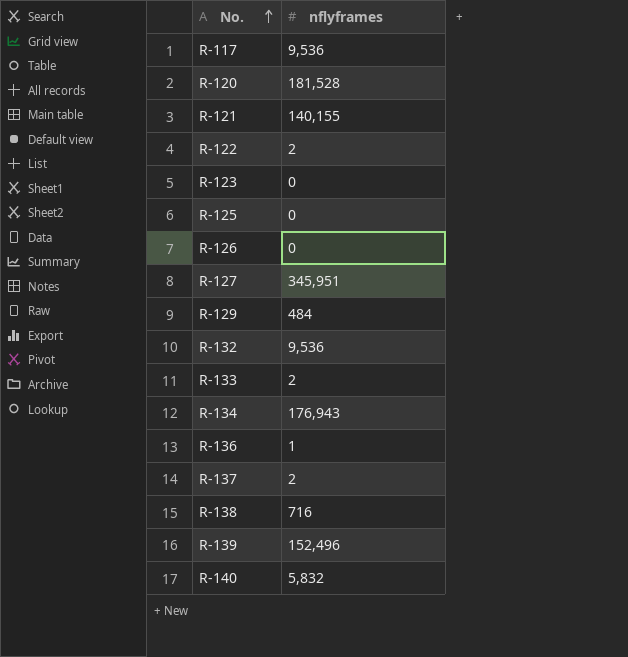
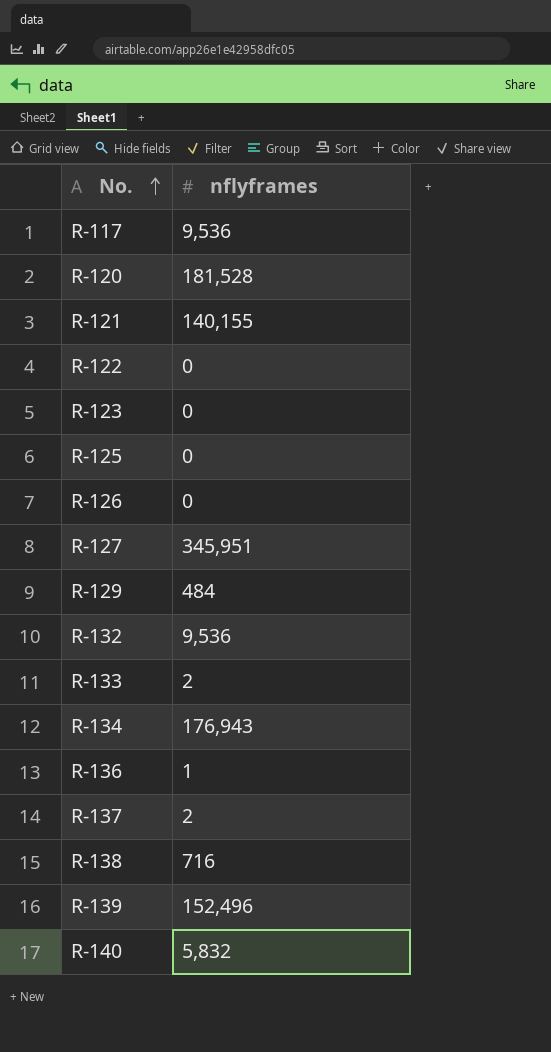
R-122 | nflyframes: 2 -> 0

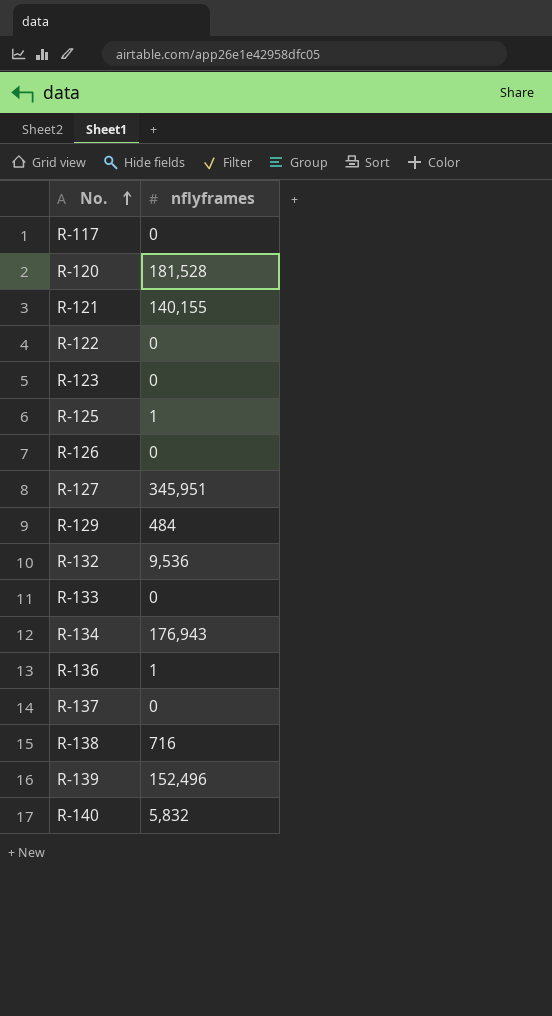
R-117 | nflyframes: 9,536 -> 0
R-125 | nflyframes: 0 -> 1
R-133 | nflyframes: 2 -> 0
R-137 | nflyframes: 2 -> 0

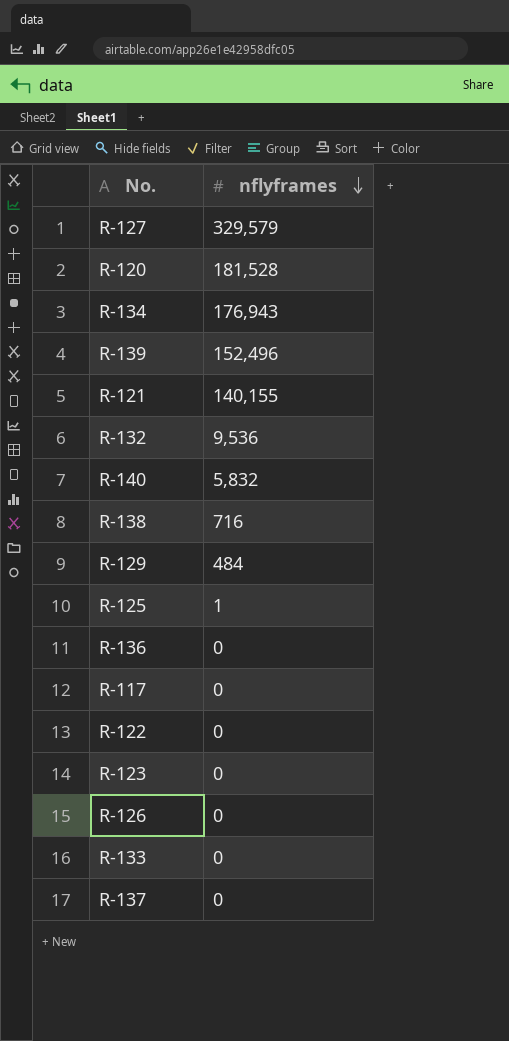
row order: No. ascending -> nflyframes descending
R-127 | nflyframes: 345,951 -> 329,579
R-136 | nflyframes: 1 -> 0

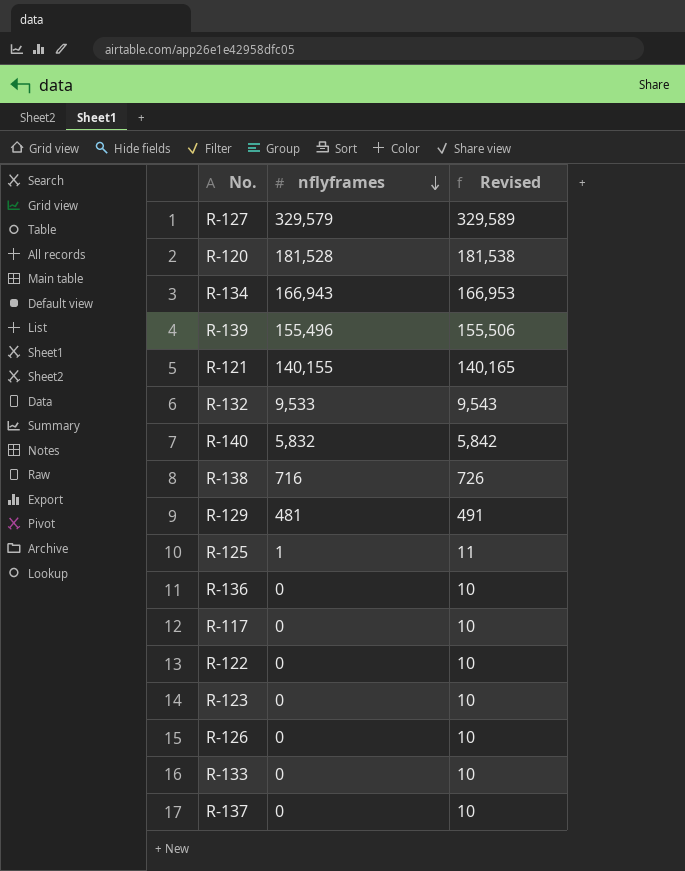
column Revised | formula: none -> [nflyframes] + 10
R-134 | nflyframes: 176,943 -> 166,943
R-139 | nflyframes: 152,496 -> 155,496
R-132 | nflyframes: 9,536 -> 9,533
R-129 | nflyframes: 484 -> 481

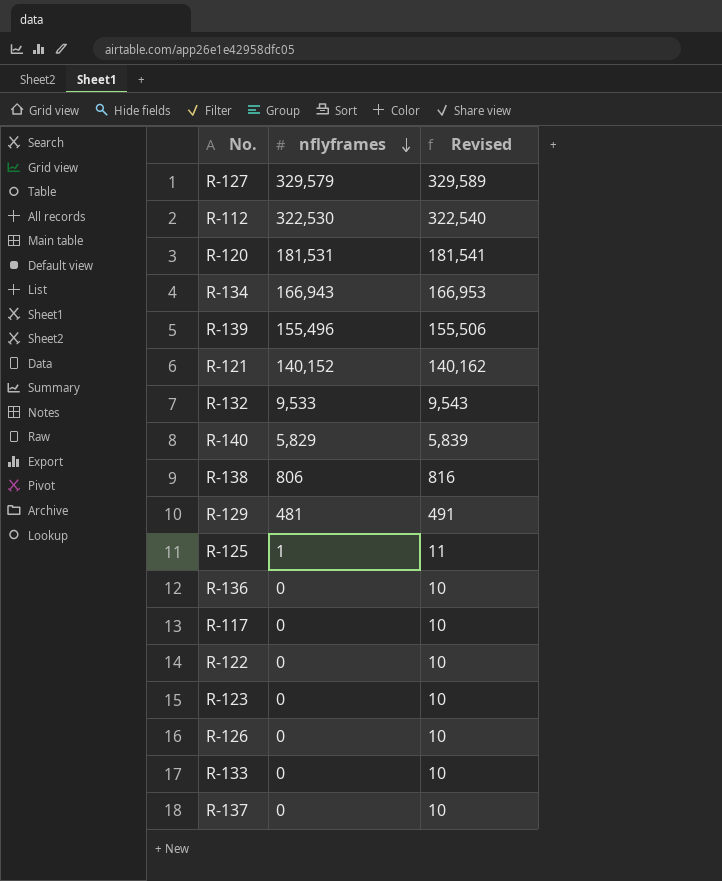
row R-112: none -> 322,530 | 322,540
R-120 | nflyframes: 181,528 -> 181,531
R-120 | Revised: 181,538 -> 181,541
R-121 | nflyframes: 140,155 -> 140,152
R-121 | Revised: 140,165 -> 140,162
R-140 | nflyframes: 5,832 -> 5,829
R-140 | Revised: 5,842 -> 5,839
R-138 | nflyframes: 716 -> 806
R-138 | Revised: 726 -> 816

